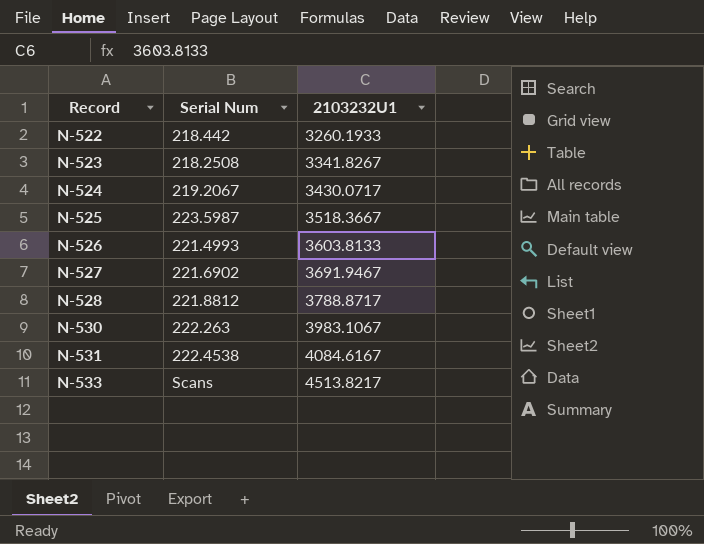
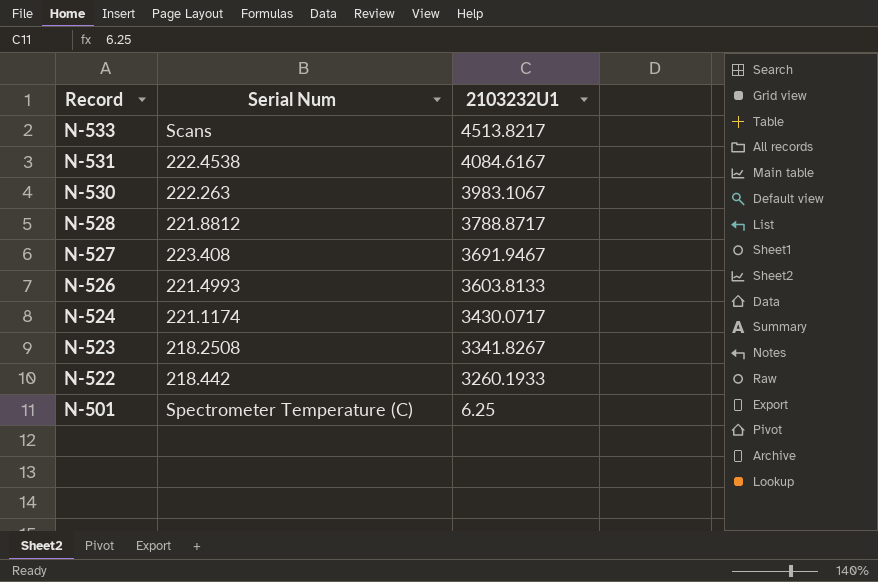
row order: Record ascending -> Record descending
row N-525: 223.5987 | 3518.3667 -> none
N-527 | Serial Num: 221.6902 -> 223.408
N-524 | Serial Num: 219.2067 -> 221.1174
row N-501: none -> Spectrometer Temperature (C) | 6.25

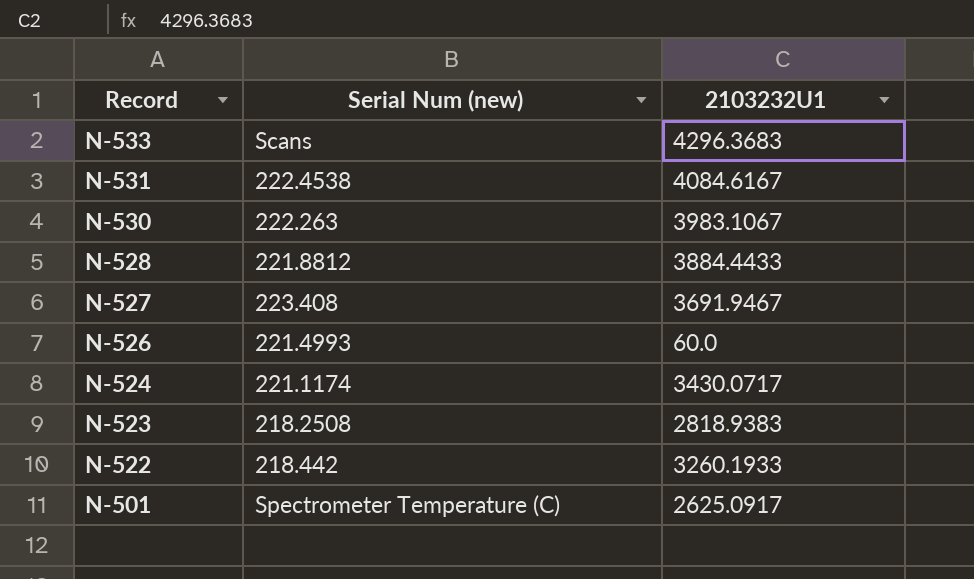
column name: Serial Num -> Serial Num (new)
N-533 | 2103232U1: 4513.8217 -> 4296.3683
N-528 | 2103232U1: 3788.8717 -> 3884.4433
N-526 | 2103232U1: 3603.8133 -> 60.0
N-523 | 2103232U1: 3341.8267 -> 2818.9383
N-501 | 2103232U1: 6.25 -> 2625.0917

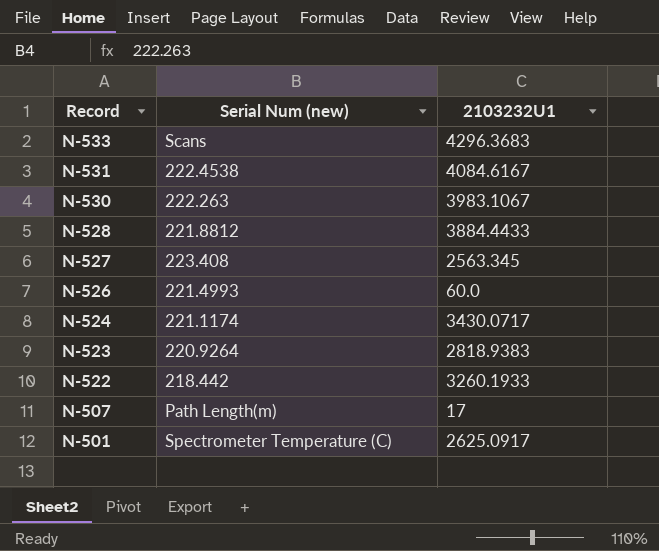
N-527 | 2103232U1: 3691.9467 -> 2563.345
N-523 | Serial Num (new): 218.2508 -> 220.9264
row N-507: none -> Path Length(m) | 17

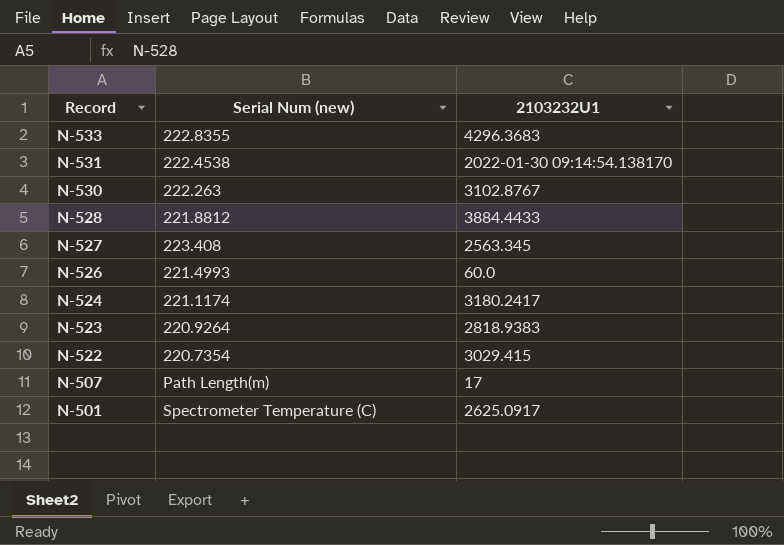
N-533 | Serial Num (new): Scans -> 222.8355
N-531 | 2103232U1: 4084.6167 -> 2022-01-30 09:14:54.138170
N-530 | 2103232U1: 3983.1067 -> 3102.8767
N-524 | 2103232U1: 3430.0717 -> 3180.2417
N-522 | Serial Num (new): 218.442 -> 220.7354
N-522 | 2103232U1: 3260.1933 -> 3029.415

